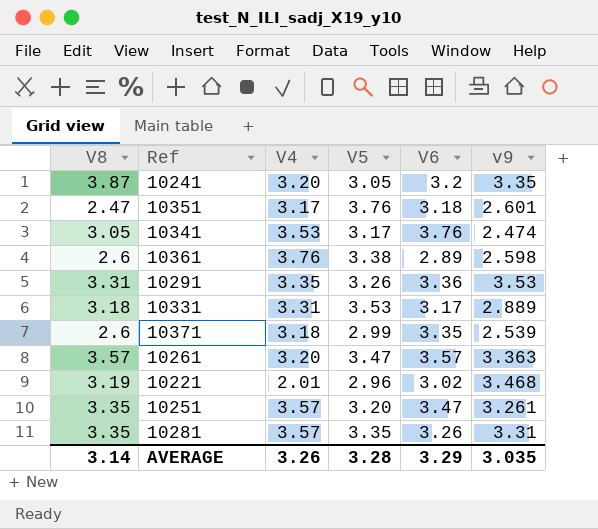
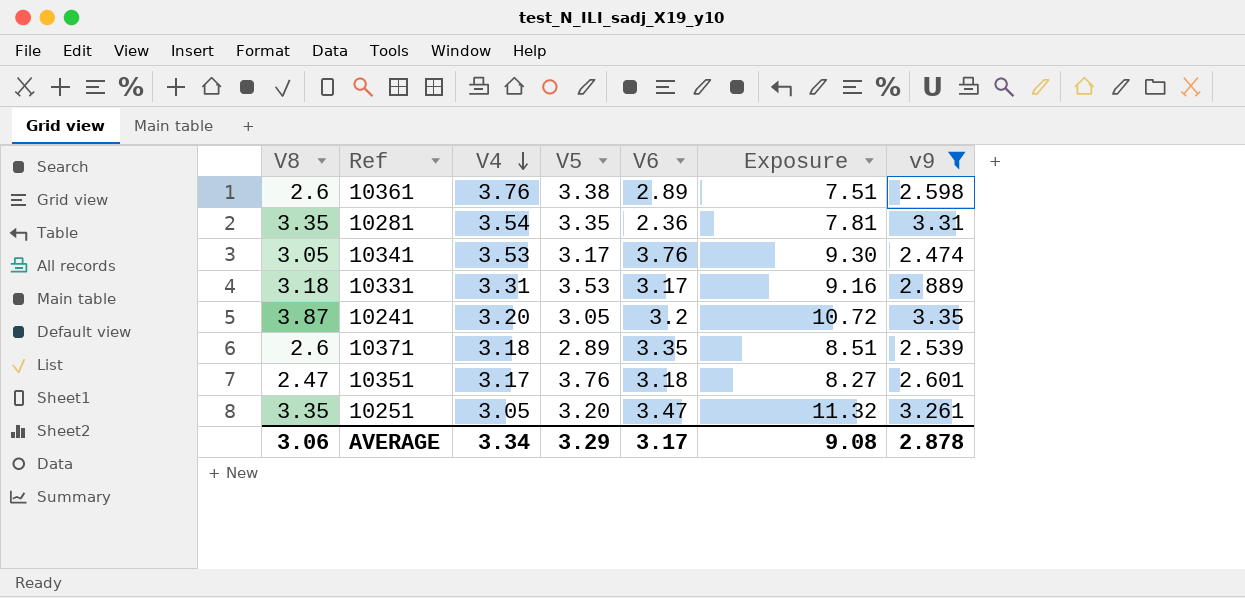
filter: none -> v9 <= 3.35
row order: none -> V4 descending
column Exposure | formula: none -> [V6] * [v9]
10281 | V4: 3.57 -> 3.54
10281 | V6: 3.26 -> 2.36
10371 | V5: 2.99 -> 2.89
10251 | V4: 3.57 -> 3.05
AVERAGE | V8: 3.14 -> 3.06
AVERAGE | V4: 3.26 -> 3.34
AVERAGE | V5: 3.28 -> 3.29
AVERAGE | V6: 3.29 -> 3.17
AVERAGE | v9: 3.035 -> 2.878

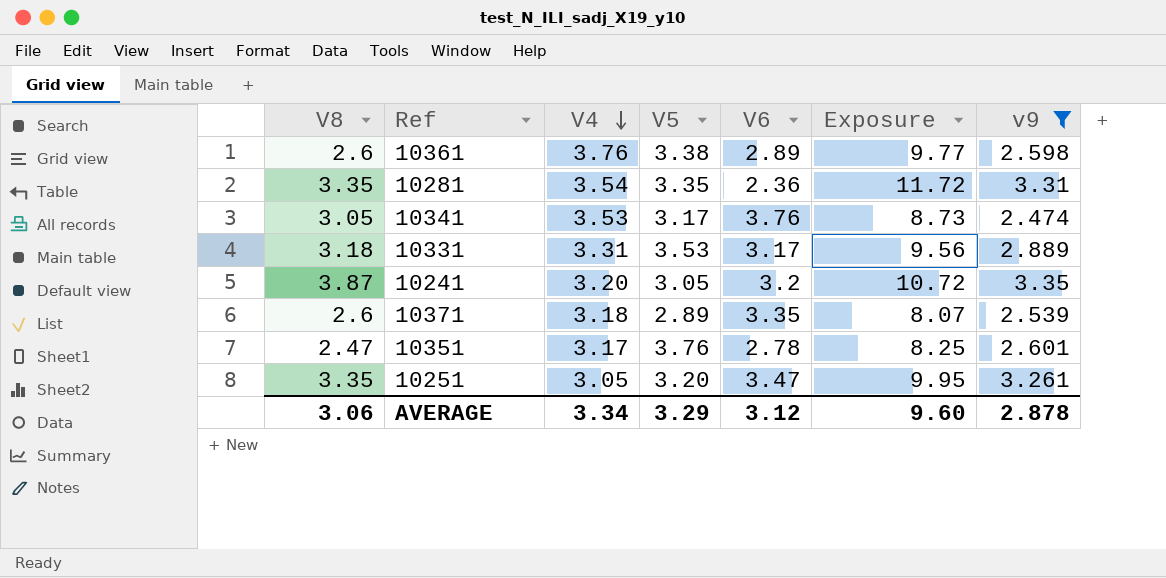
column Exposure | formula: [V6] * [v9] -> [V4] * [v9]
10351 | V6: 3.18 -> 2.78
AVERAGE | V6: 3.17 -> 3.12
AVERAGE | Exposure: 9.08 -> 9.60

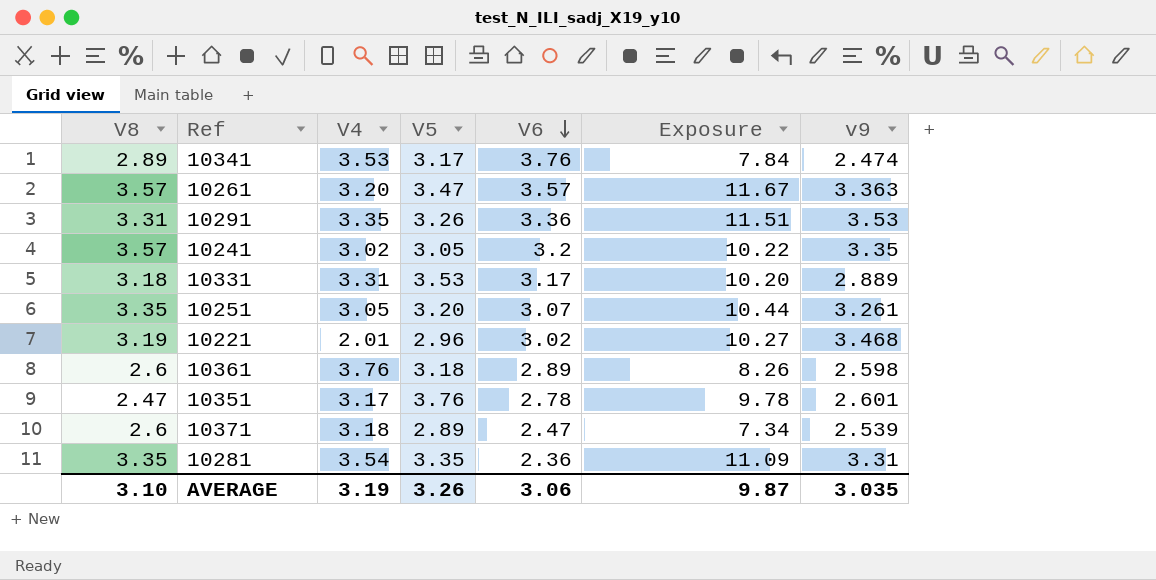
filter: v9 <= 3.35 -> none
row order: V4 descending -> V6 descending
column Exposure | formula: [V4] * [v9] -> [V5] * [v9]
10341 | V8: 3.05 -> 2.89
10241 | V8: 3.87 -> 3.57
10241 | V4: 3.20 -> 3.02
10251 | V6: 3.47 -> 3.07
10361 | V5: 3.38 -> 3.18
10371 | V6: 3.35 -> 2.47
AVERAGE | V8: 3.06 -> 3.10
AVERAGE | V4: 3.34 -> 3.19
AVERAGE | V5: 3.29 -> 3.26
AVERAGE | V6: 3.12 -> 3.06
AVERAGE | Exposure: 9.60 -> 9.87
AVERAGE | v9: 2.878 -> 3.035

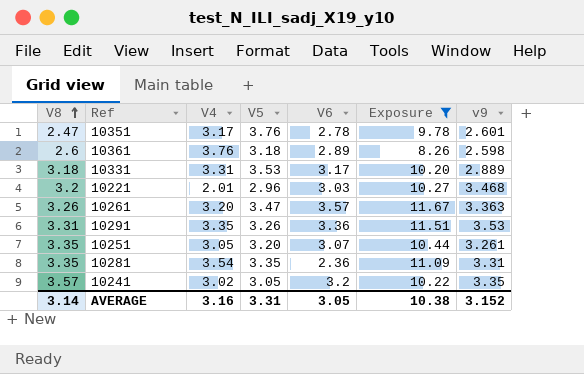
filter: none -> Exposure >= 8.26
row order: V6 descending -> V8 ascending
10221 | V8: 3.19 -> 3.2
10221 | V6: 3.02 -> 3.03
10261 | V8: 3.57 -> 3.26
AVERAGE | V8: 3.10 -> 3.14
AVERAGE | V4: 3.19 -> 3.16
AVERAGE | V5: 3.26 -> 3.31
AVERAGE | V6: 3.06 -> 3.05
AVERAGE | Exposure: 9.87 -> 10.38
AVERAGE | v9: 3.035 -> 3.152

